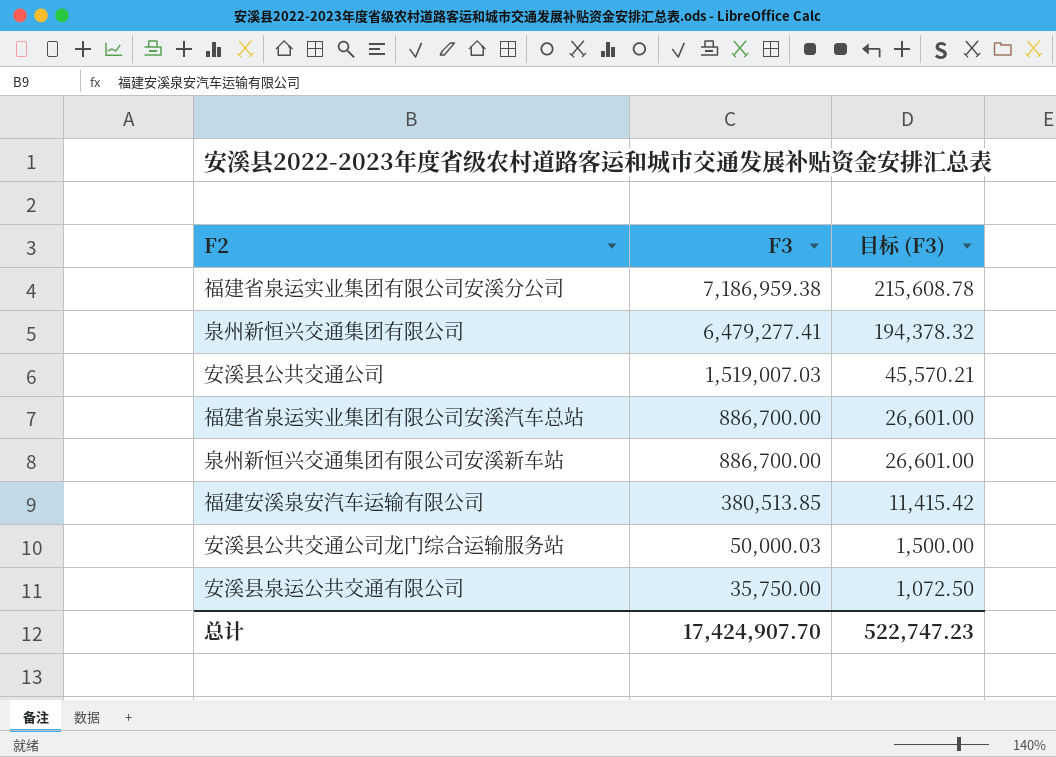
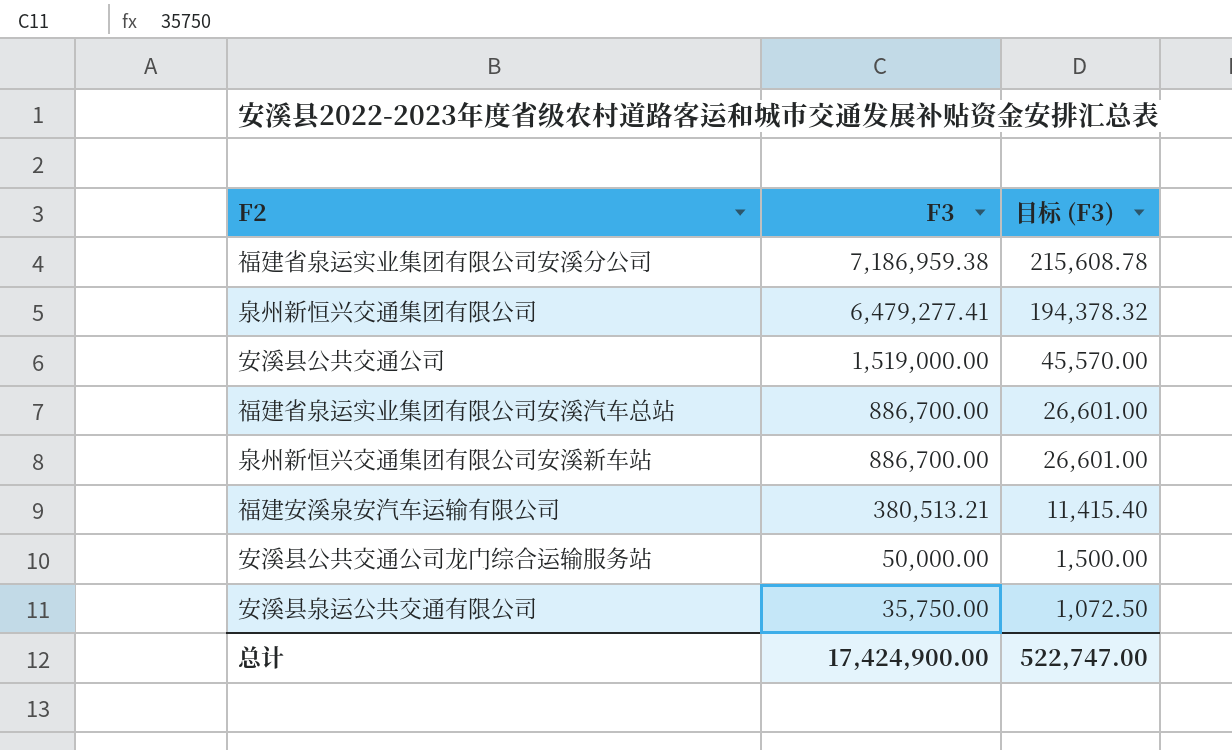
安溪县公共交通公司 | F3: 1,519,007.03 -> 1,519,000.00
安溪县公共交通公司 | 目标 (F3): 45,570.21 -> 45,570.00
福建安溪泉安汽车运输有限公司 | F3: 380,513.85 -> 380,513.21
福建安溪泉安汽车运输有限公司 | 目标 (F3): 11,415.42 -> 11,415.40
安溪县公共交通公司龙门综合运输服务站 | F3: 50,000.03 -> 50,000.00
总计 | F3: 17,424,907.70 -> 17,424,900.00
总计 | 目标 (F3): 522,747.23 -> 522,747.00

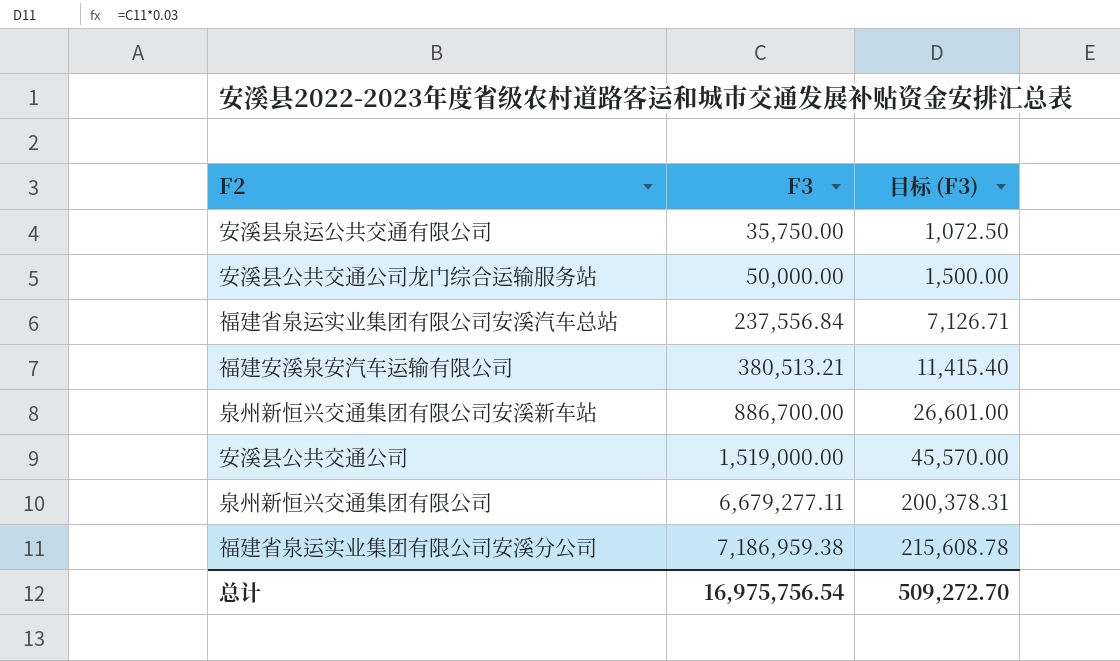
row order: F3 descending -> F3 ascending
福建省泉运实业集团有限公司安溪汽车总站 | F3: 886,700.00 -> 237,556.84
福建省泉运实业集团有限公司安溪汽车总站 | 目标 (F3): 26,601.00 -> 7,126.71
泉州新恒兴交通集团有限公司 | F3: 6,479,277.41 -> 6,679,277.11
泉州新恒兴交通集团有限公司 | 目标 (F3): 194,378.32 -> 200,378.31
总计 | F3: 17,424,900.00 -> 16,975,756.54
总计 | 目标 (F3): 522,747.00 -> 509,272.70

